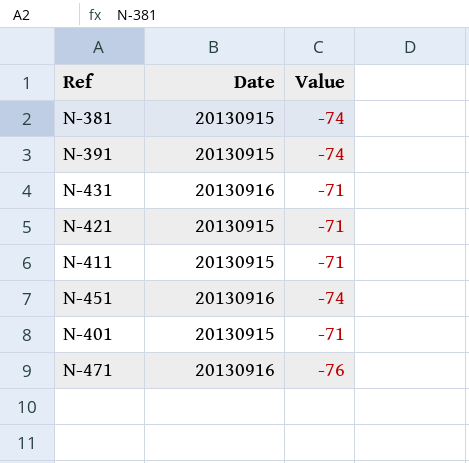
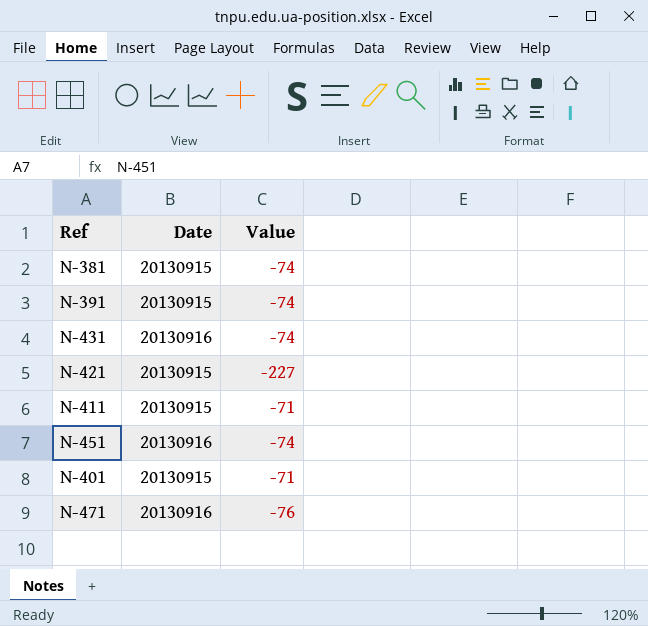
N-431 | Value: -71 -> -74
N-421 | Value: -71 -> -227

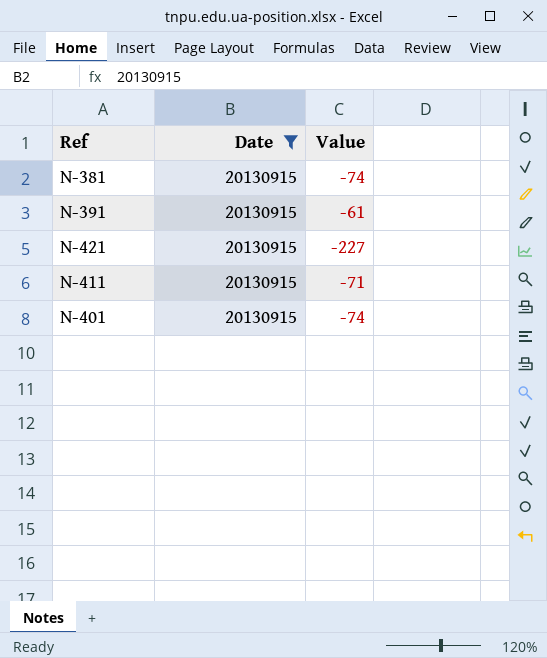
filter: none -> Date = 20130915
N-391 | Value: -74 -> -61
N-401 | Value: -71 -> -74

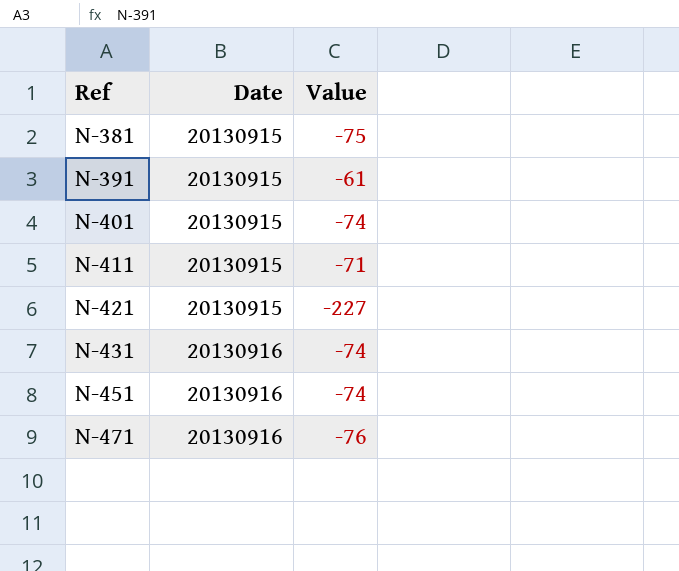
filter: Date = 20130915 -> none
row order: none -> Ref ascending
N-381 | Value: -74 -> -75

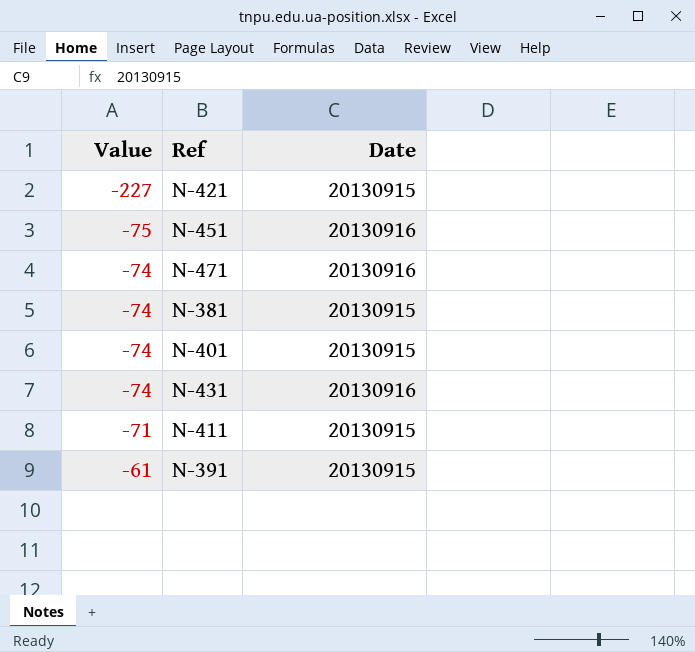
row order: Ref ascending -> Value ascending
column Value | position: 3 -> 1
N-451 | Value: -74 -> -75
N-471 | Value: -76 -> -74
N-381 | Value: -75 -> -74

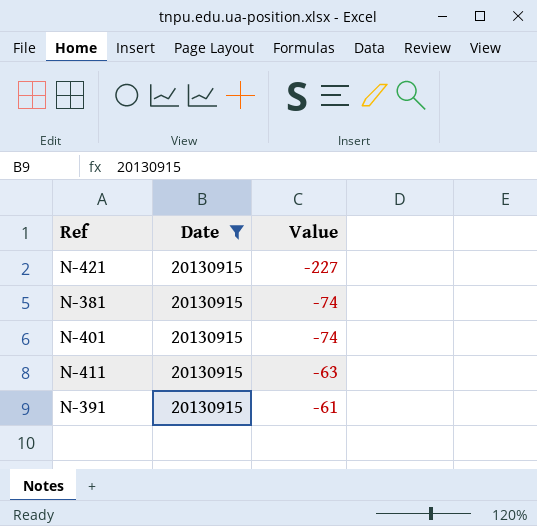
filter: none -> Date = 20130915
column Value | position: 1 -> 3
N-411 | Value: -71 -> -63

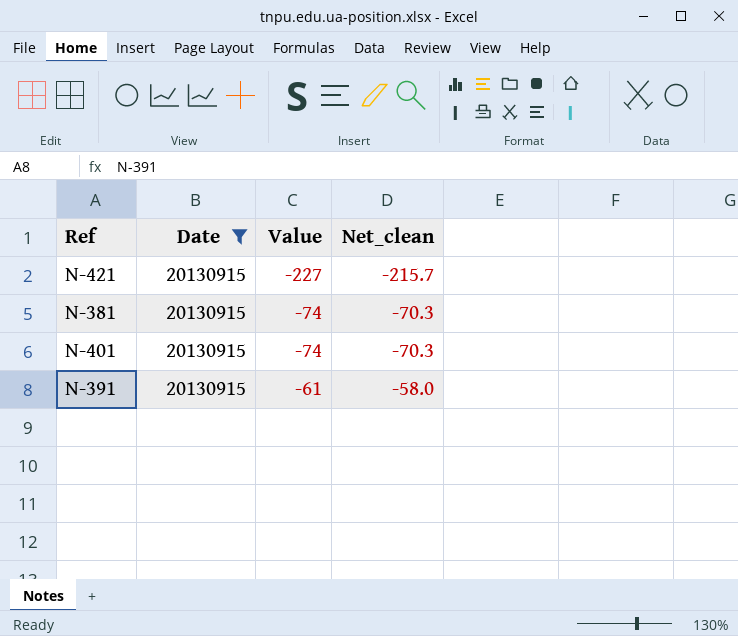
column Net_clean | formula: none -> [Value] * 0.95
row N-411: 20130915 | -63 -> none

